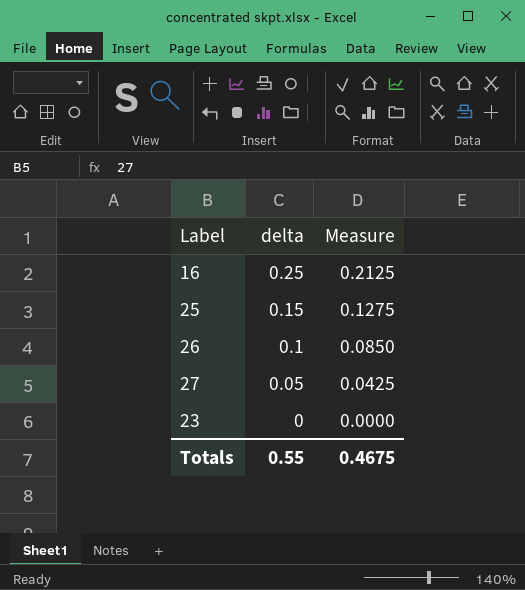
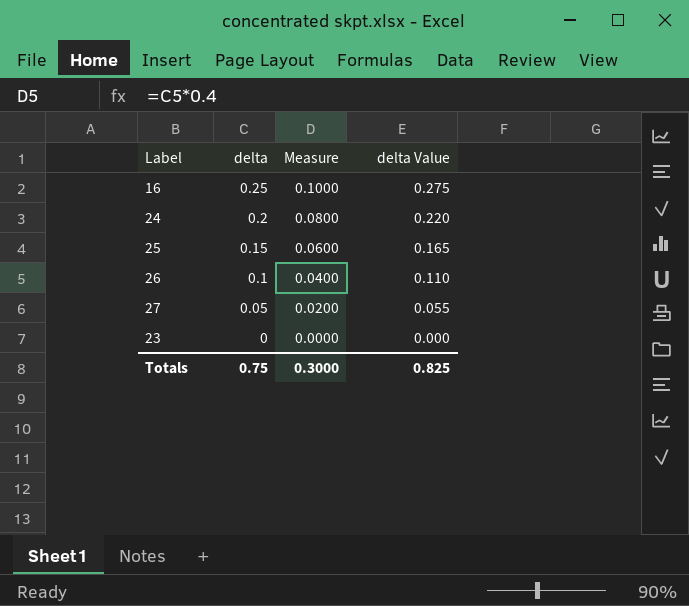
column Measure | formula: [delta] * 0.85 -> [delta] * 0.4
column delta Value | formula: none -> [delta] * 1.1
row 24: none -> 0.2 | 0.0800 | 0.220
Totals | delta: 0.55 -> 0.75
Totals | Measure: 0.4675 -> 0.3000

